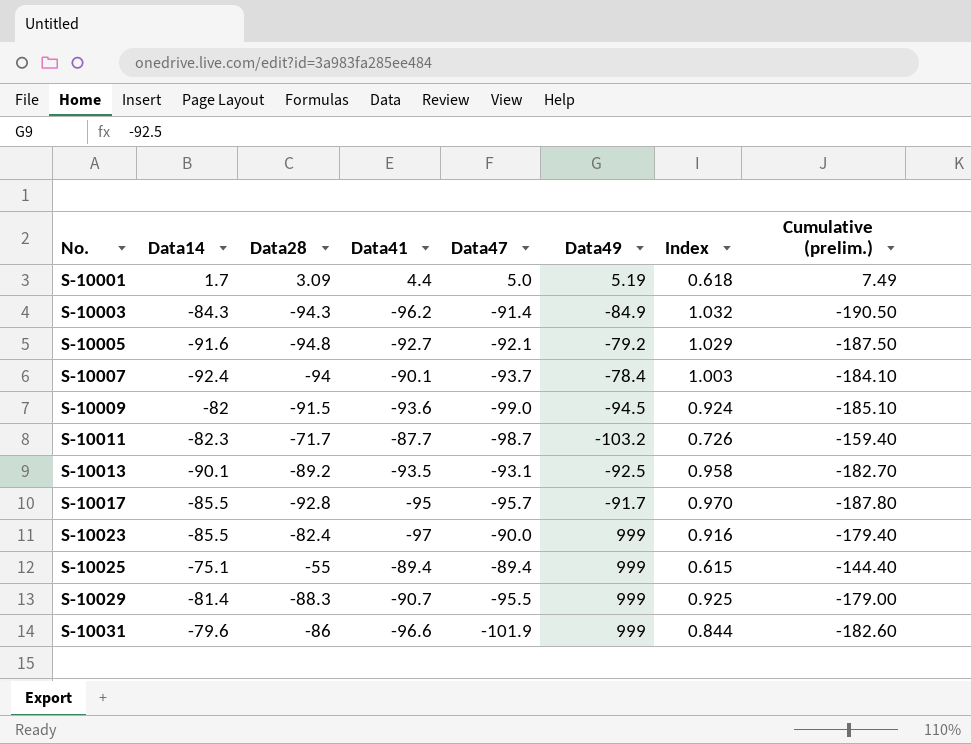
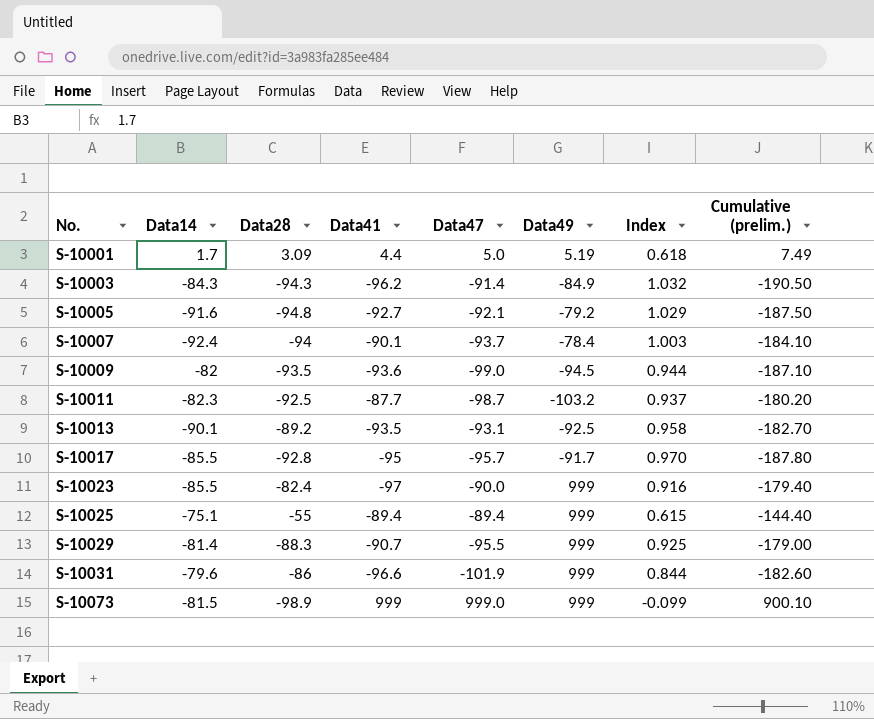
S-10009 | Data28: -91.5 -> -93.5
S-10009 | Index: 0.924 -> 0.944
S-10009 | Cumulative (prelim.): -185.10 -> -187.10
S-10011 | Data28: -71.7 -> -92.5
S-10011 | Index: 0.726 -> 0.937
S-10011 | Cumulative (prelim.): -159.40 -> -180.20
row S-10073: none -> -81.5 | -98.9 | 999 | 999.0 | 999 | -0.099 | 900.10

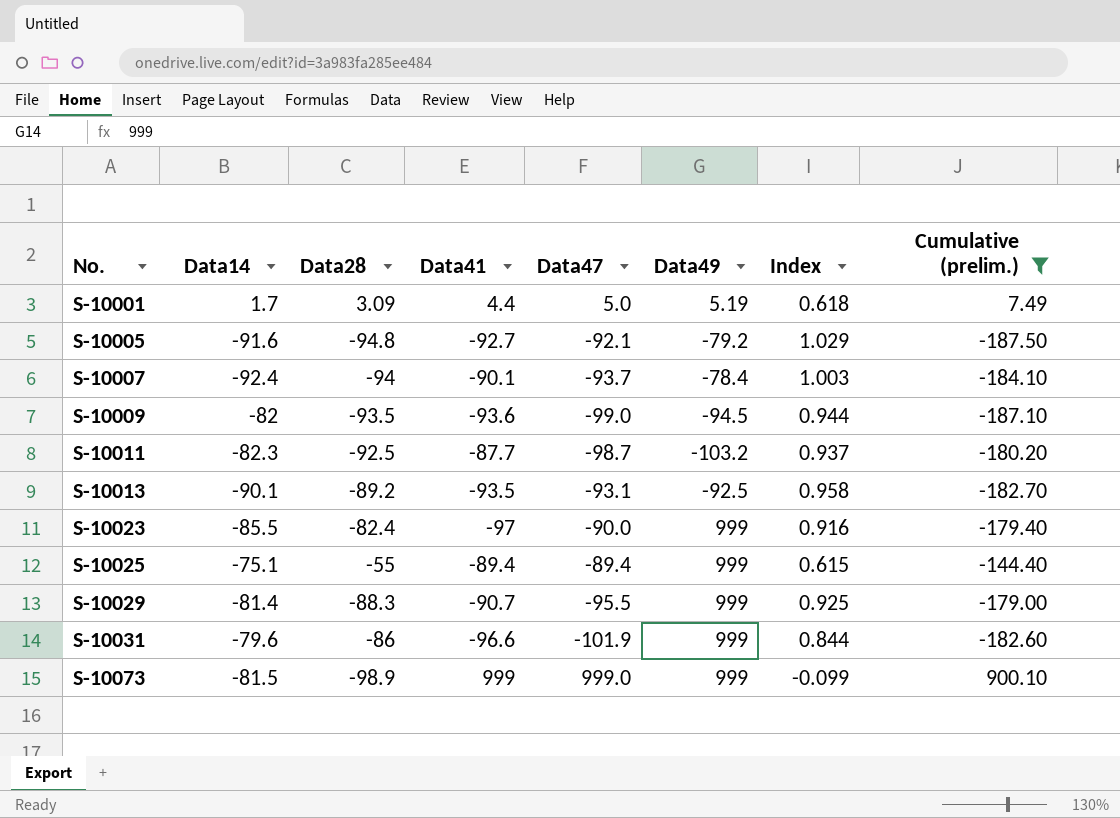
filter: none -> Cumulative (prelim.) >= -187.50

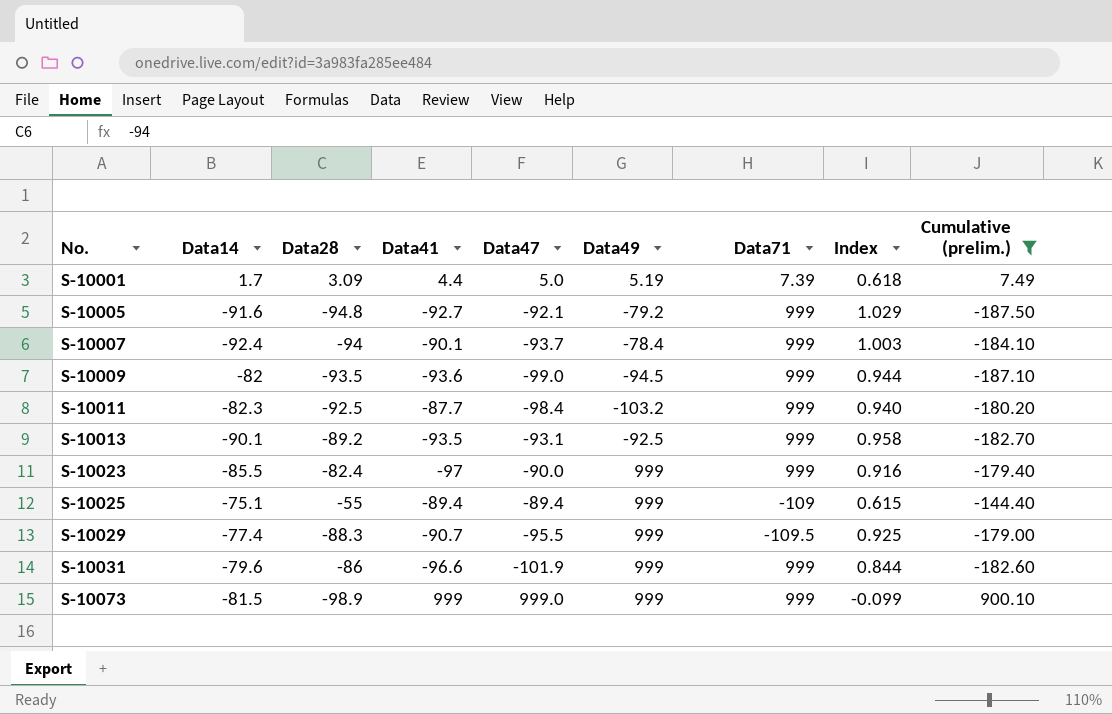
column Data71 | position: none -> 7
S-10011 | Data47: -98.7 -> -98.4
S-10011 | Index: 0.937 -> 0.940
S-10029 | Data14: -81.4 -> -77.4

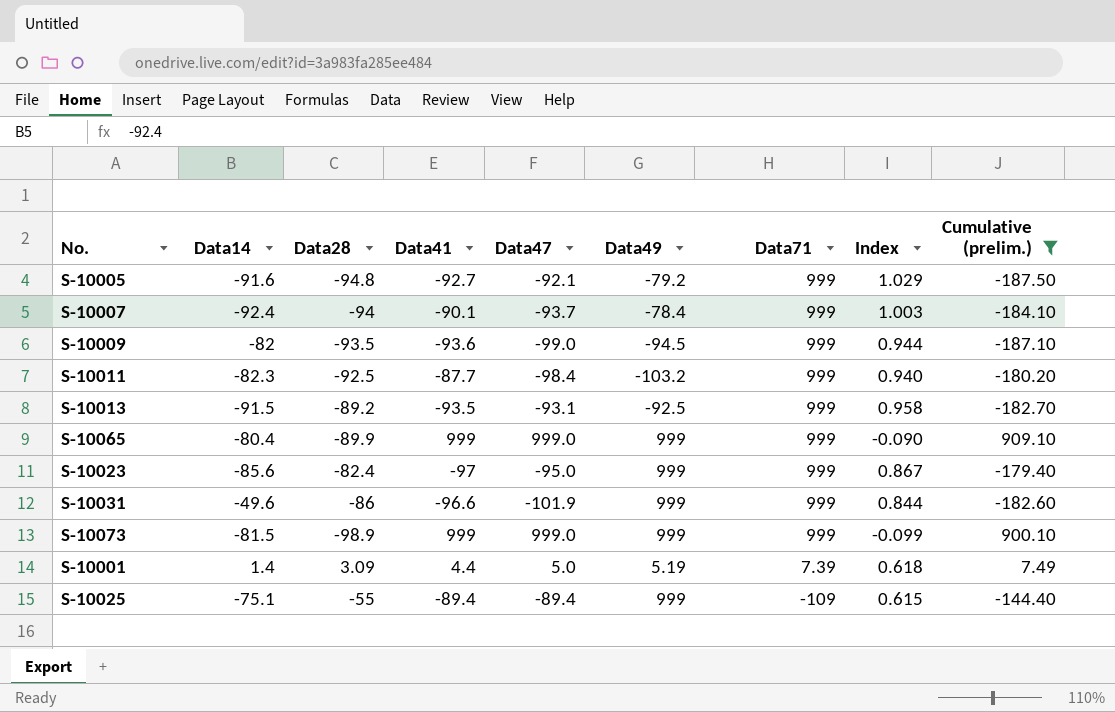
row order: No. ascending -> Data71 descending
row S-10029: -77.4 | -88.3 | -90.7 | -95.5 | 999 | -109.5 | 0.925 | -179.00 -> none
S-10013 | Data14: -90.1 -> -91.5
row S-10065: none -> -80.4 | -89.9 | 999 | 999.0 | 999 | 999 | -0.090 | 909.10
S-10023 | Data14: -85.5 -> -85.6
S-10023 | Data47: -90.0 -> -95.0
S-10023 | Index: 0.916 -> 0.867
S-10031 | Data14: -79.6 -> -49.6
S-10001 | Data14: 1.7 -> 1.4

